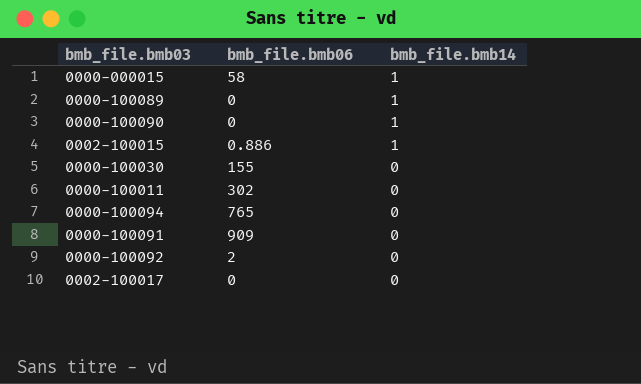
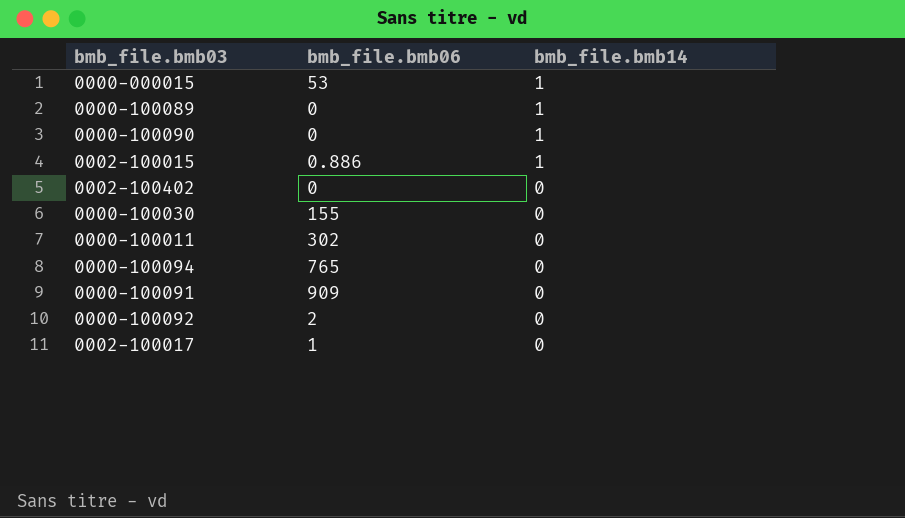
0000-000015 | bmb_file.bmb06: 58 -> 53
row 0002-100402: none -> 0 | 0
0002-100017 | bmb_file.bmb06: 0 -> 1

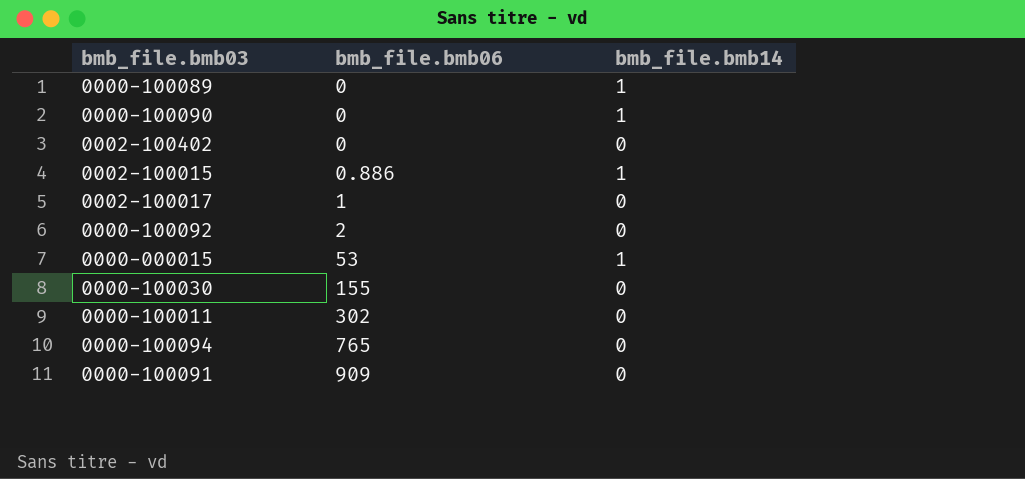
row order: bmb_file.bmb14 descending -> bmb_file.bmb06 ascending

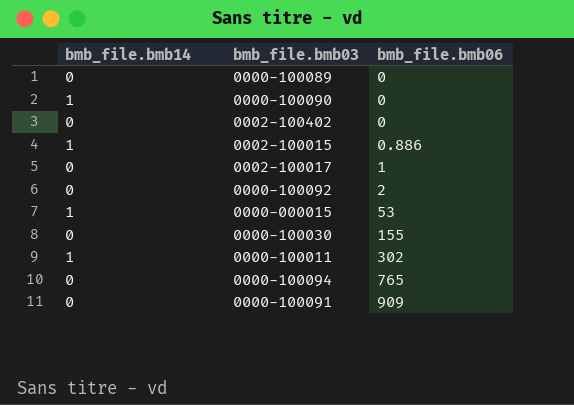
column bmb_file.bmb14 | position: 3 -> 1
0000-100089 | bmb_file.bmb14: 1 -> 0
0000-100011 | bmb_file.bmb14: 0 -> 1

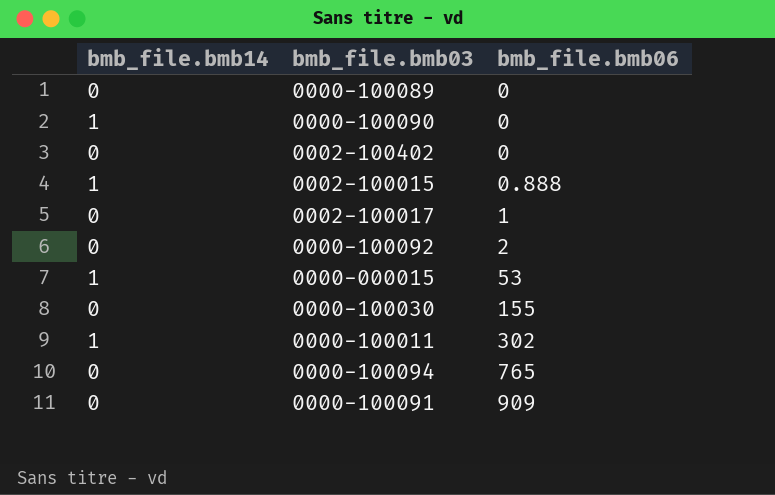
0002-100015 | bmb_file.bmb06: 0.886 -> 0.888

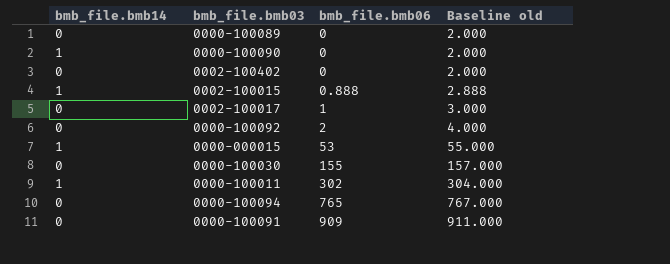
column Baseline old | formula: none -> [bmb_file.bmb06] + 2

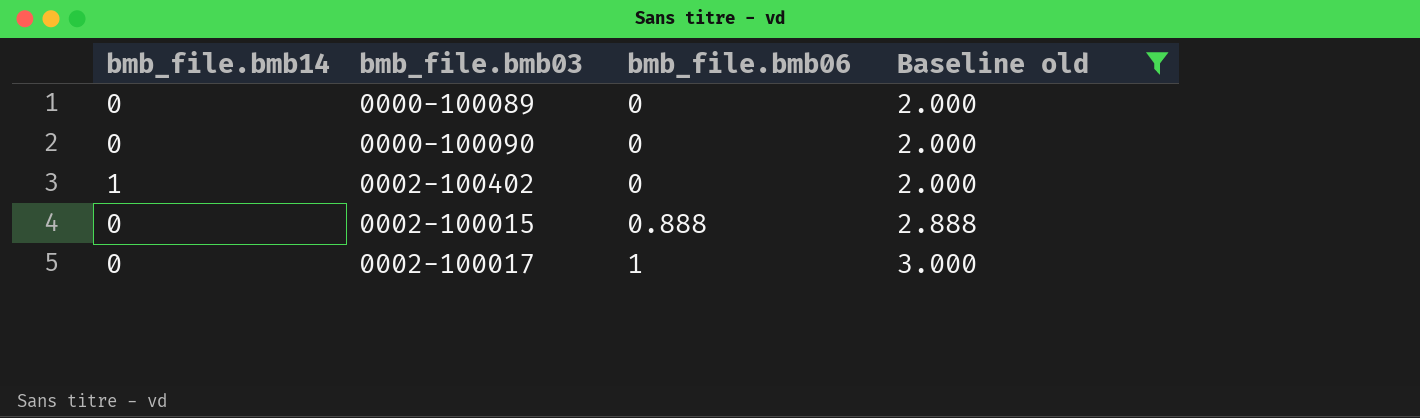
filter: none -> Baseline old <= 3.000
0000-100090 | bmb_file.bmb14: 1 -> 0
0002-100402 | bmb_file.bmb14: 0 -> 1
0002-100015 | bmb_file.bmb14: 1 -> 0

